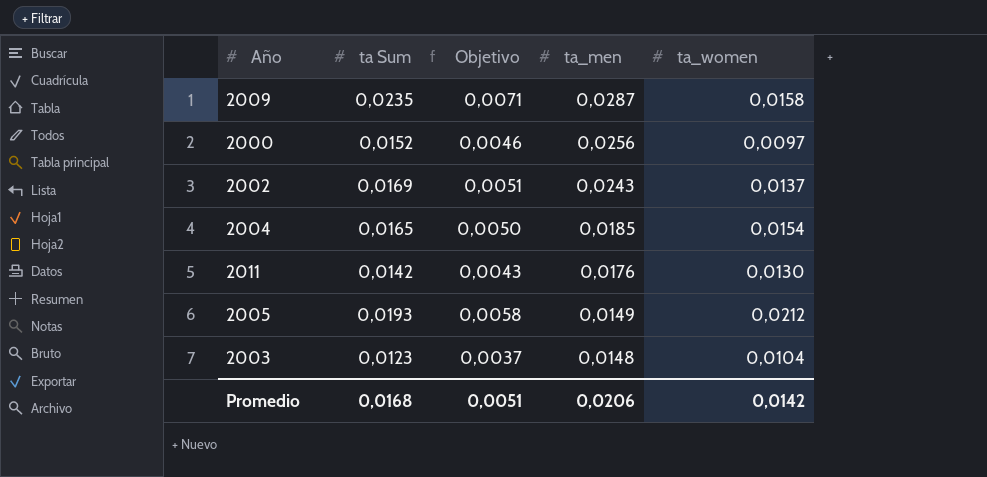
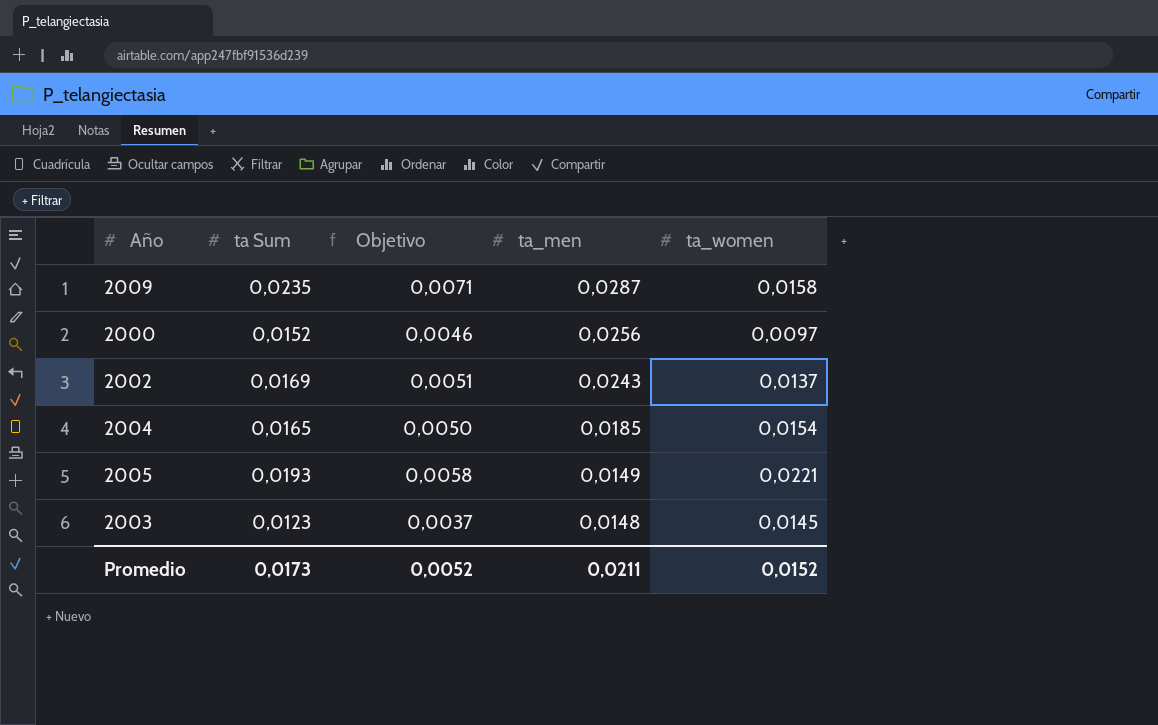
row 2011: 0,0142 | 0,0043 | 0,0176 | 0,0130 -> none
2005 | ta_women: 0,0212 -> 0,0221
2003 | ta_women: 0,0104 -> 0,0145
Promedio | ta Sum: 0,0168 -> 0,0173
Promedio | Objetivo: 0,0051 -> 0,0052
Promedio | ta_men: 0,0206 -> 0,0211
Promedio | ta_women: 0,0142 -> 0,0152

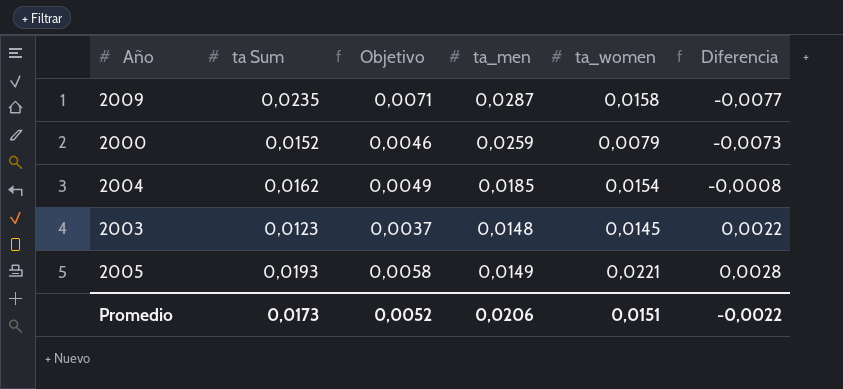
row order: ta_men descending -> Diferencia ascending
column Diferencia | formula: none -> [ta_women] - [ta Sum]
row 2002: 0,0169 | 0,0051 | 0,0243 | 0,0137 -> none
2000 | ta_men: 0,0256 -> 0,0259
2000 | ta_women: 0,0097 -> 0,0079
2004 | ta Sum: 0,0165 -> 0,0162
2004 | Objetivo: 0,0050 -> 0,0049
Promedio | ta_men: 0,0211 -> 0,0206
Promedio | ta_women: 0,0152 -> 0,0151

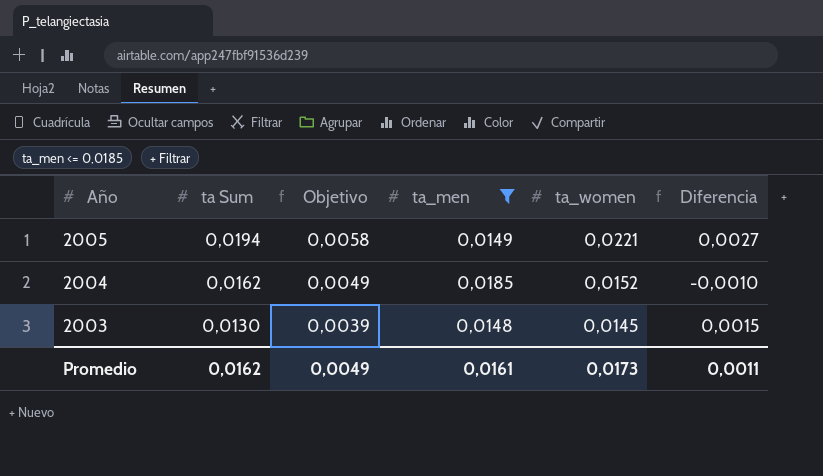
filter: none -> ta_men <= 0,0185
row order: Diferencia ascending -> Año descending
2005 | ta Sum: 0,0193 -> 0,0194
2005 | Diferencia: 0,0028 -> 0,0027
2004 | ta_women: 0,0154 -> 0,0152
2004 | Diferencia: -0,0008 -> -0,0010
2003 | ta Sum: 0,0123 -> 0,0130
2003 | Objetivo: 0,0037 -> 0,0039
2003 | Diferencia: 0,0022 -> 0,0015
Promedio | ta Sum: 0,0173 -> 0,0162
Promedio | Objetivo: 0,0052 -> 0,0049
Promedio | ta_men: 0,0206 -> 0,0161
Promedio | ta_women: 0,0151 -> 0,0173
Promedio | Diferencia: -0,0022 -> 0,0011

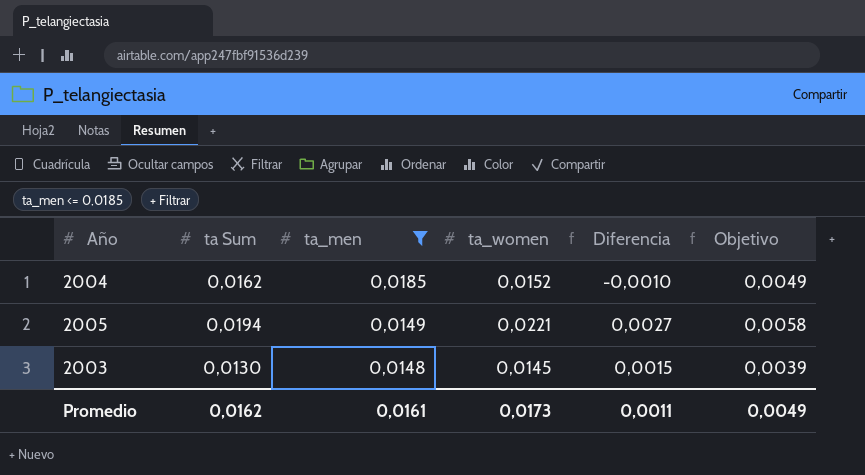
row order: Año descending -> ta_men descending
column Objetivo | position: 3 -> 6

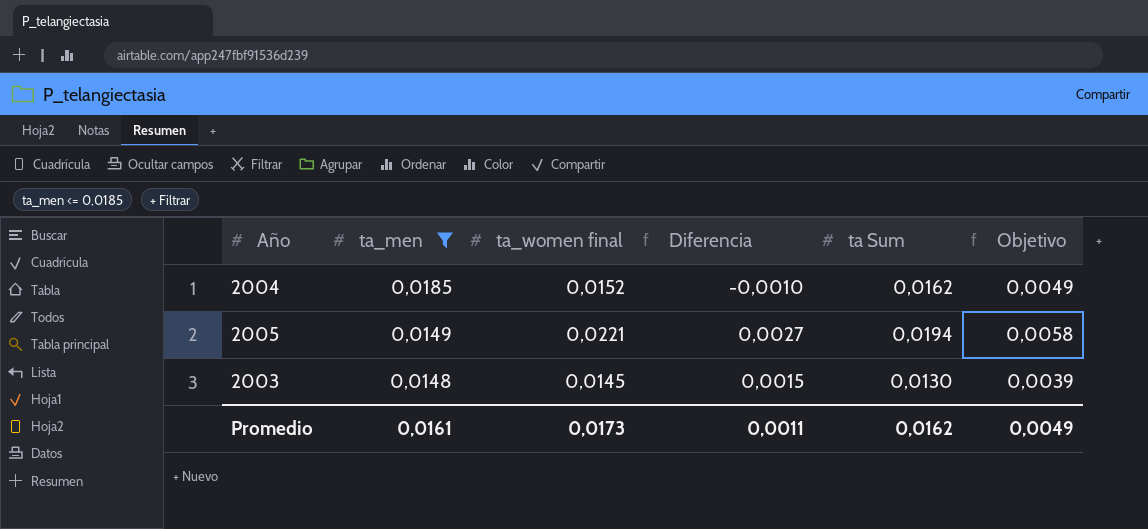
column name: ta_women -> ta_women final
column ta Sum | position: 2 -> 5

